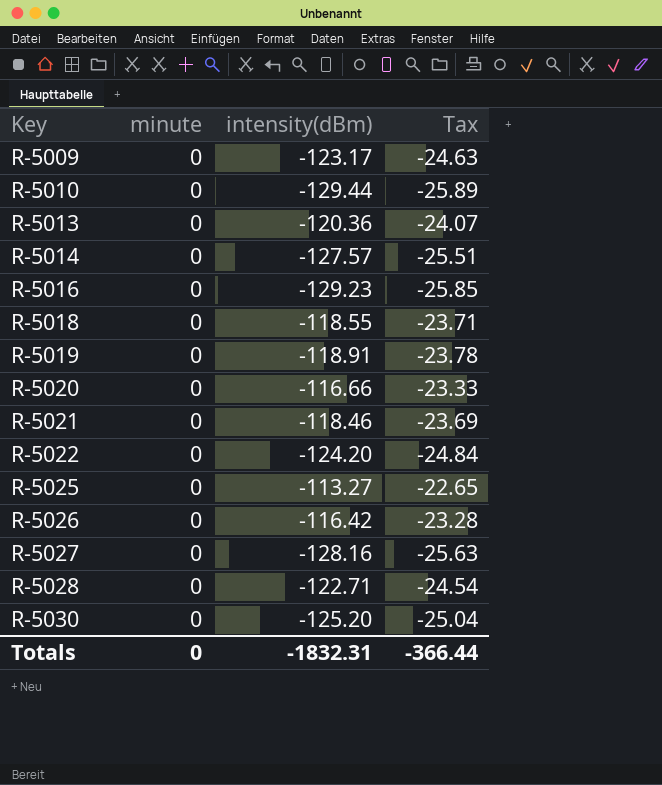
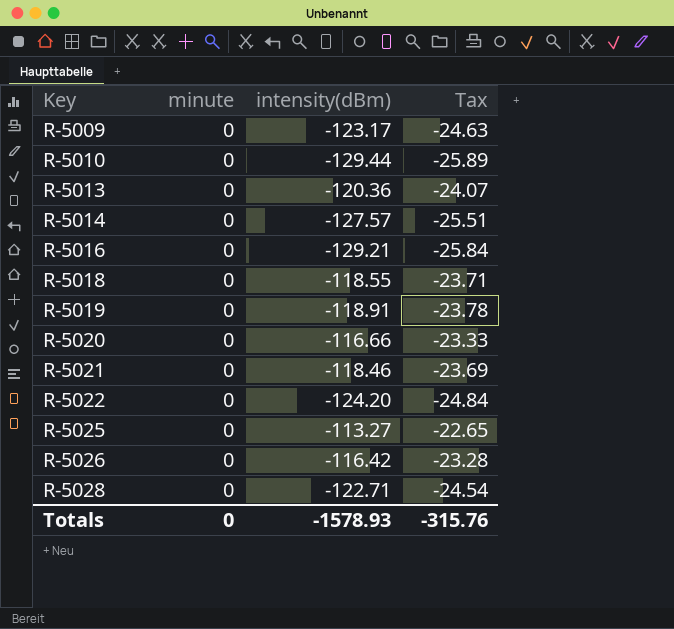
row R-5027: 0 | -128.16 | -25.63 -> none
row R-5030: 0 | -125.20 | -25.04 -> none
R-5016 | intensity(dBm): -129.23 -> -129.21
R-5016 | Tax: -25.85 -> -25.84
Totals | intensity(dBm): -1832.31 -> -1578.93
Totals | Tax: -366.44 -> -315.76

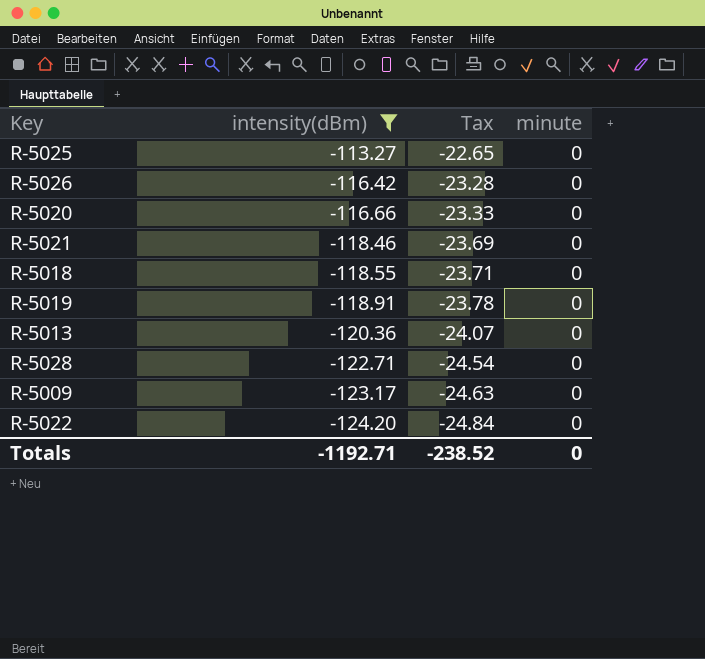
filter: none -> intensity(dBm) >= -124.20
row order: Key ascending -> intensity(dBm) descending
column minute | position: 2 -> 4
Totals | intensity(dBm): -1578.93 -> -1192.71
Totals | Tax: -315.76 -> -238.52

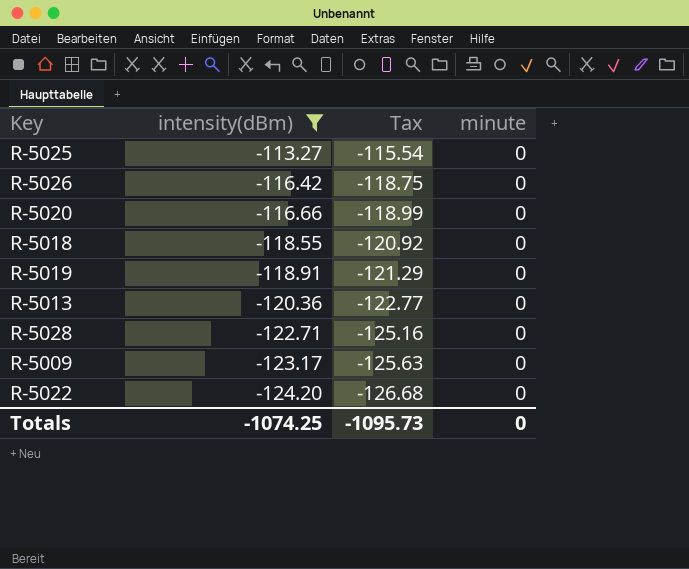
column Tax | formula: [intensity(dBm)] * 0.2 -> [intensity(dBm)] * 1.02
row R-5021: -118.46 | -23.69 | 0 -> none
Totals | intensity(dBm): -1192.71 -> -1074.25
Totals | Tax: -238.52 -> -1095.73

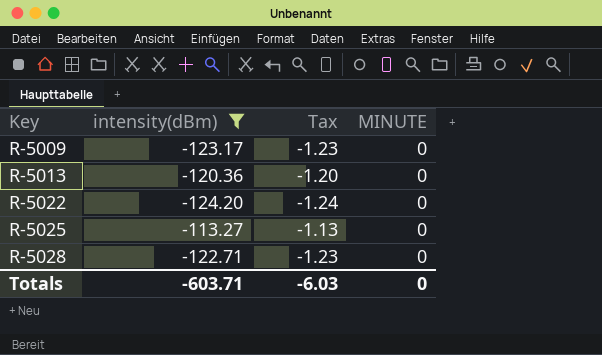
row order: intensity(dBm) descending -> Key ascending
column Tax | formula: [intensity(dBm)] * 1.02 -> [intensity(dBm)] * 0.01
column name: minute -> MINUTE
row R-5026: -116.42 | -118.75 | 0 -> none
row R-5020: -116.66 | -118.99 | 0 -> none
row R-5018: -118.55 | -120.92 | 0 -> none
row R-5019: -118.91 | -121.29 | 0 -> none
Totals | intensity(dBm): -1074.25 -> -603.71
Totals | Tax: -1095.73 -> -6.03

